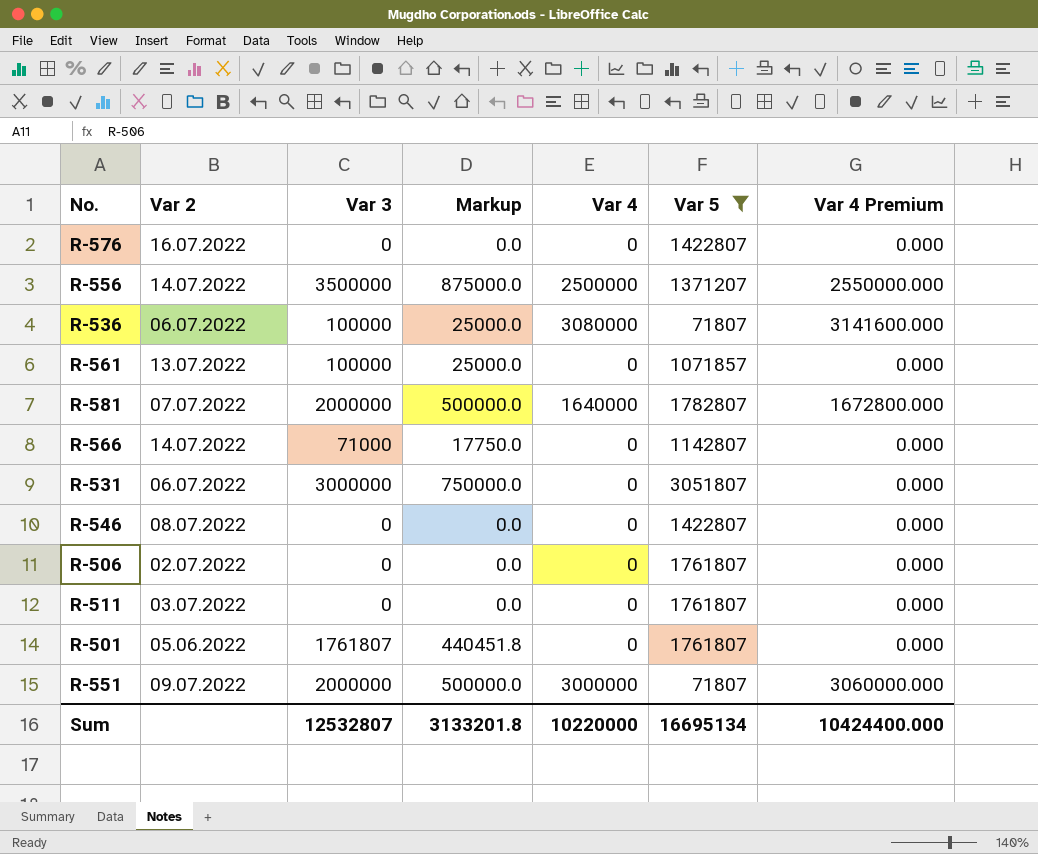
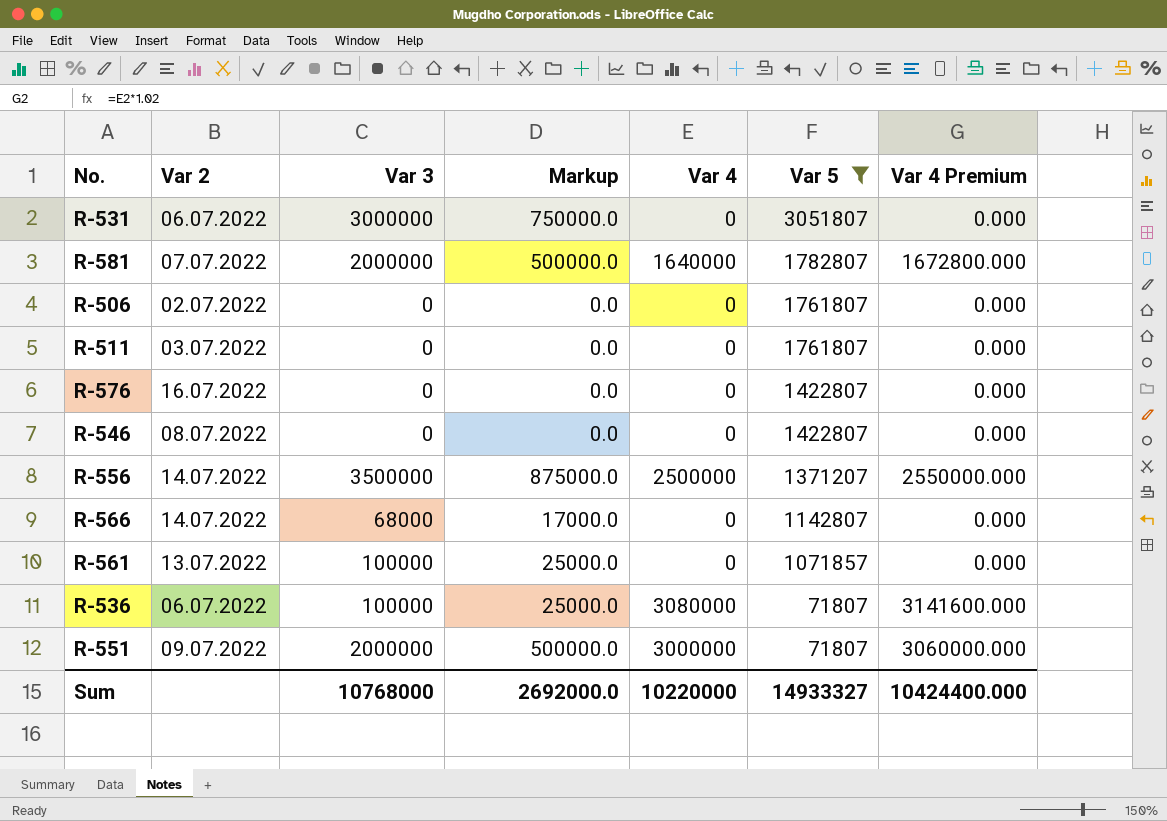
row order: none -> Var 5 descending
row R-501: 05.06.2022 | 1761807 | 440451.8 | 0 | 1761807 | 0.000 -> none
R-566 | Var 3: 71000 -> 68000
R-566 | Markup: 17750.0 -> 17000.0
Sum | Var 3: 12532807 -> 10768000
Sum | Markup: 3133201.8 -> 2692000.0
Sum | Var 5: 16695134 -> 14933327

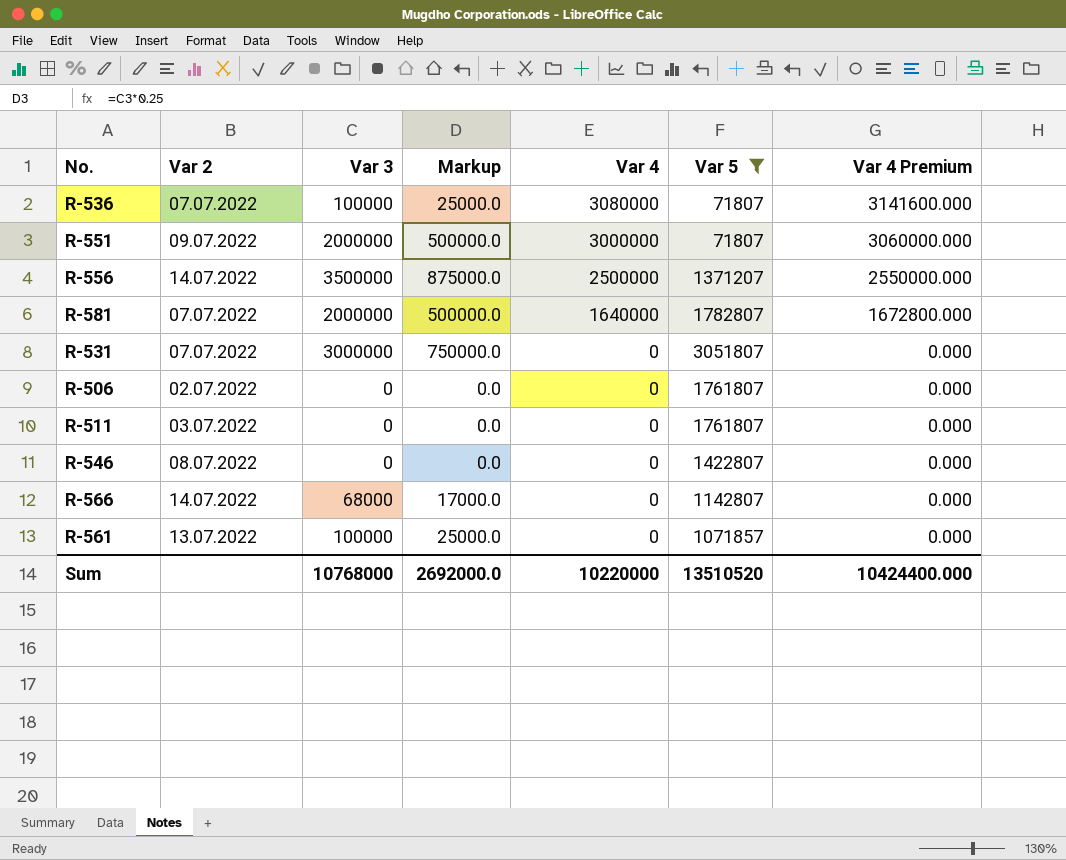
row order: Var 5 descending -> Var 4 descending
row R-576: 16.07.2022 | 0 | 0.0 | 0 | 1422807 | 0.000 -> none
R-536 | Var 2: 06.07.2022 -> 07.07.2022
R-531 | Var 2: 06.07.2022 -> 07.07.2022
Sum | Var 5: 14933327 -> 13510520

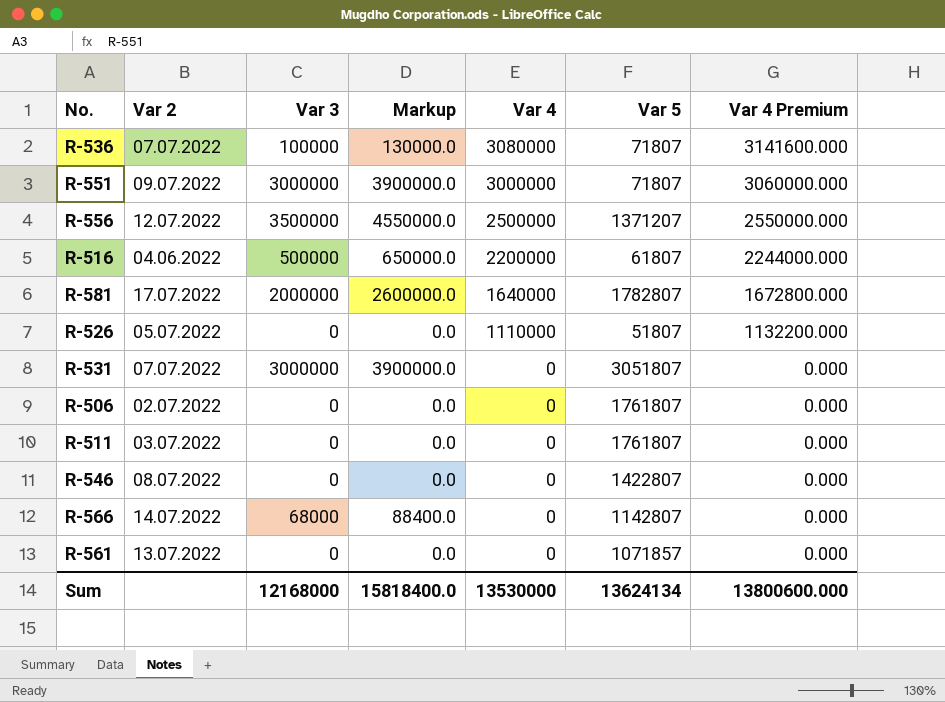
filter: Var 5 >= 71807 -> none
column Markup | formula: [Var 3] * 0.25 -> [Var 3] * 1.3
R-551 | Var 3: 2000000 -> 3000000
R-556 | Var 2: 14.07.2022 -> 12.07.2022
R-581 | Var 2: 07.07.2022 -> 17.07.2022
R-561 | Var 3: 100000 -> 0
Sum | Var 3: 10768000 -> 12168000
Sum | Markup: 2692000.0 -> 15818400.0
Sum | Var 4: 10220000 -> 13530000
Sum | Var 5: 13510520 -> 13624134
Sum | Var 4 Premium: 10424400.000 -> 13800600.000

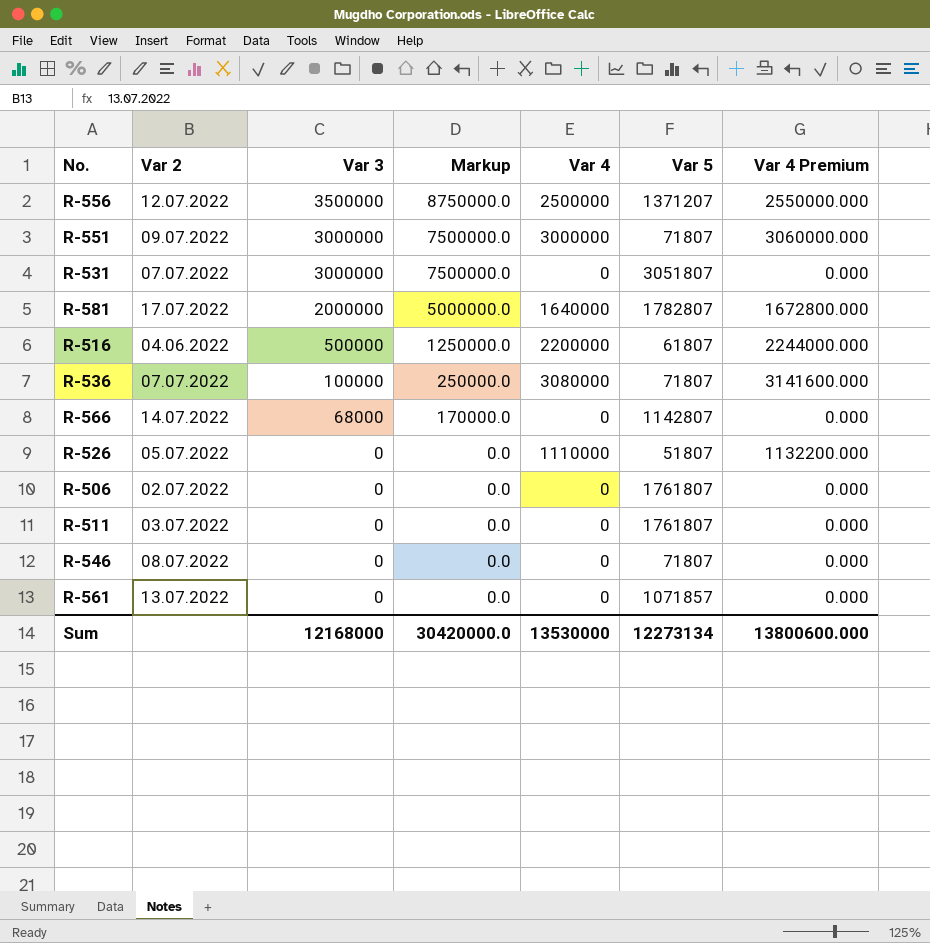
row order: Var 4 descending -> Var 3 descending
column Markup | formula: [Var 3] * 1.3 -> [Var 3] * 2.5
R-546 | Var 5: 1422807 -> 71807
Sum | Markup: 15818400.0 -> 30420000.0
Sum | Var 5: 13624134 -> 12273134

